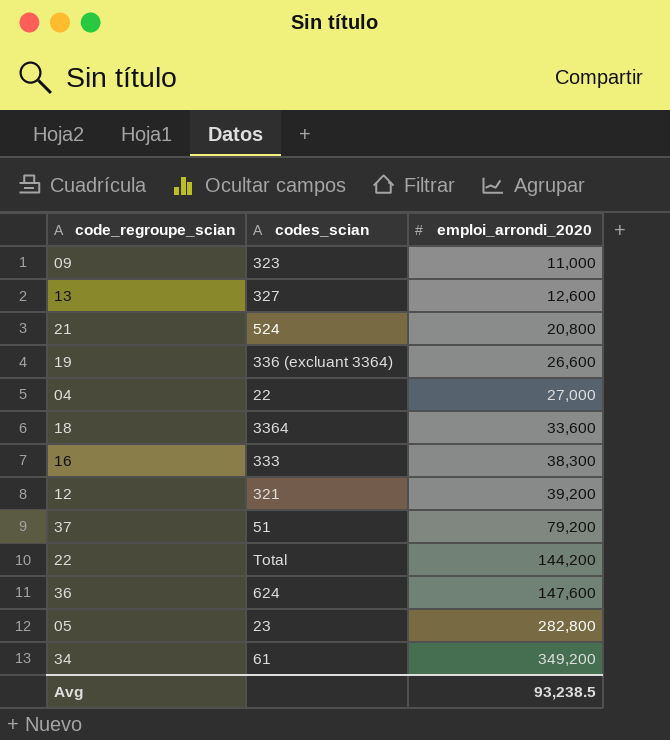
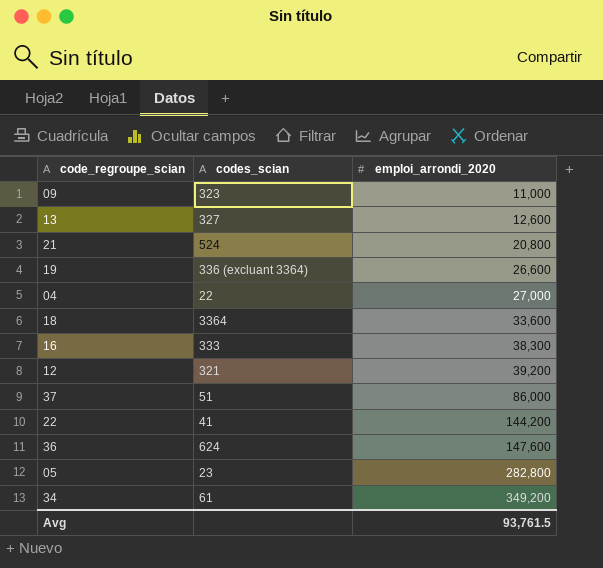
37 | emploi_arrondi_2020: 79,200 -> 86,000
22 | codes_scian: Total -> 41
Avg | emploi_arrondi_2020: 93,238.5 -> 93,761.5

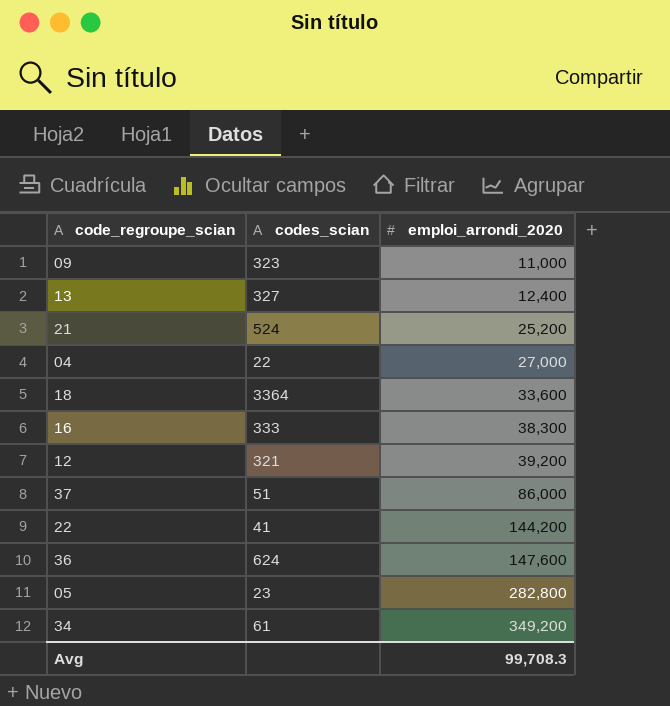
row 19: 336 (excluant 3364) | 26,600 -> none
13 | emploi_arrondi_2020: 12,600 -> 12,400
21 | emploi_arrondi_2020: 20,800 -> 25,200
Avg | emploi_arrondi_2020: 93,761.5 -> 99,708.3

